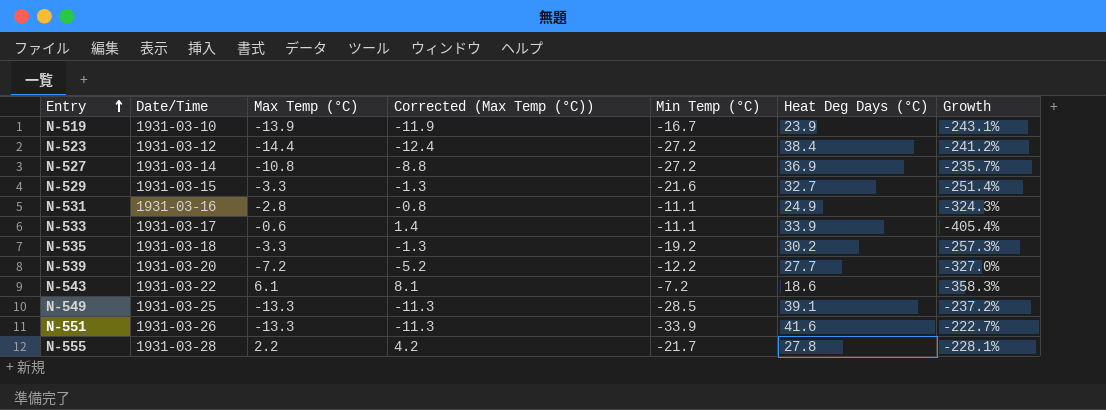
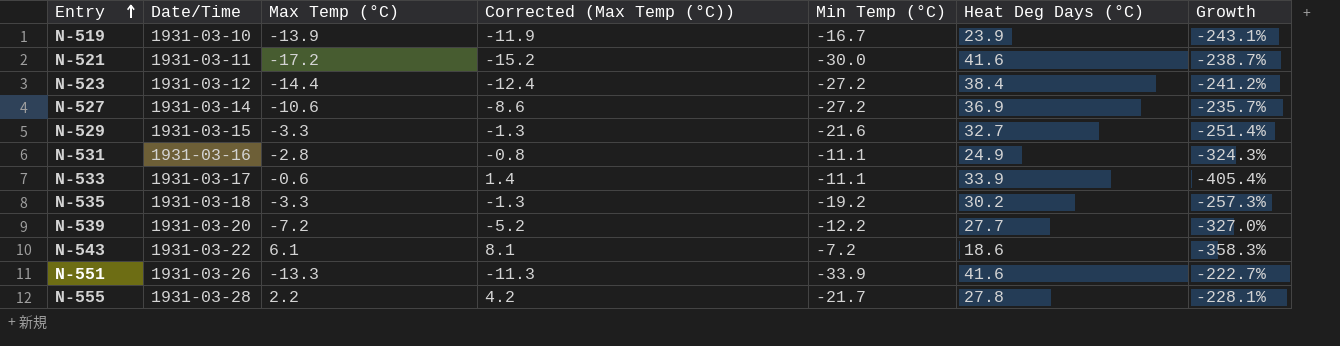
row N-549: 1931-03-25 | -13.3 | -11.3 | -28.5 | 39.1 | -237.2% -> none
row N-521: none -> 1931-03-11 | -17.2 | -15.2 | -30.0 | 41.6 | -238.7%
N-527 | Max Temp (°C): -10.8 -> -10.6
N-527 | Corrected (Max Temp (°C)): -8.8 -> -8.6

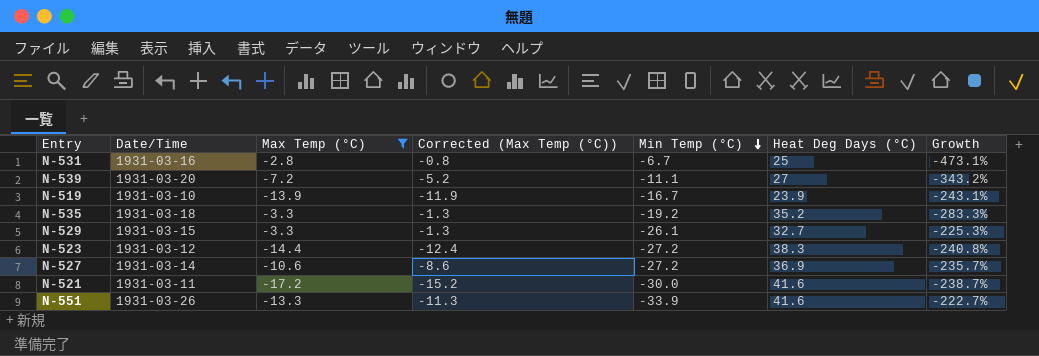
filter: none -> Max Temp (°C) <= -2.8
row order: Entry ascending -> Min Temp (°C) descending
N-531 | Min Temp (°C): -11.1 -> -6.7
N-531 | Heat Deg Days (°C): 24.9 -> 25
N-531 | Growth: -324.3% -> -473.1%
N-539 | Min Temp (°C): -12.2 -> -11.1
N-539 | Heat Deg Days (°C): 27.7 -> 27
N-539 | Growth: -327.0% -> -343.2%
N-535 | Heat Deg Days (°C): 30.2 -> 35.2
N-535 | Growth: -257.3% -> -283.3%
N-529 | Min Temp (°C): -21.6 -> -26.1
N-529 | Growth: -251.4% -> -225.3%
N-523 | Heat Deg Days (°C): 38.4 -> 38.3
N-523 | Growth: -241.2% -> -240.8%

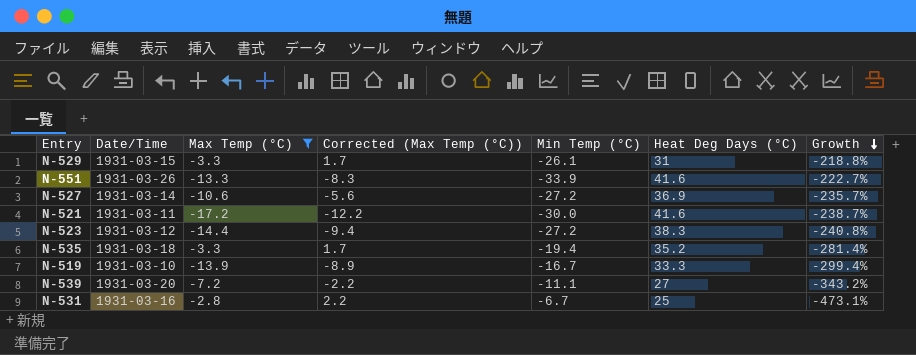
row order: Min Temp (°C) descending -> Growth descending
column Corrected (Max Temp (°C)) | formula: [Max Temp (°C)] + 2 -> [Max Temp (°C)] + 5
N-529 | Heat Deg Days (°C): 32.7 -> 31
N-529 | Growth: -225.3% -> -218.8%
N-535 | Min Temp (°C): -19.2 -> -19.4
N-535 | Growth: -283.3% -> -281.4%
N-519 | Heat Deg Days (°C): 23.9 -> 33.3
N-519 | Growth: -243.1% -> -299.4%

